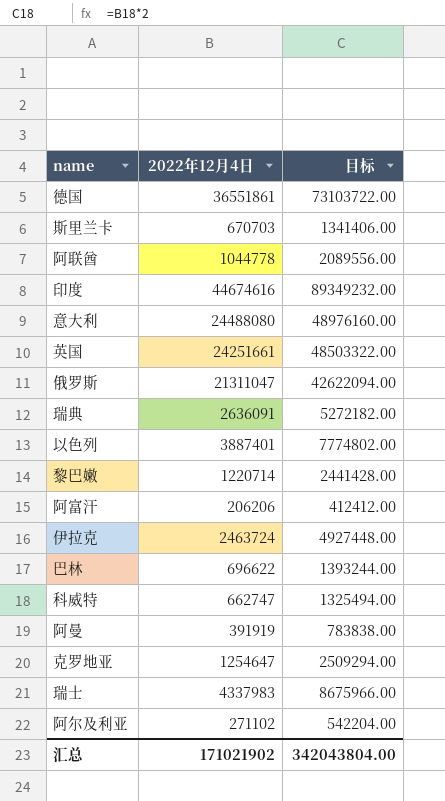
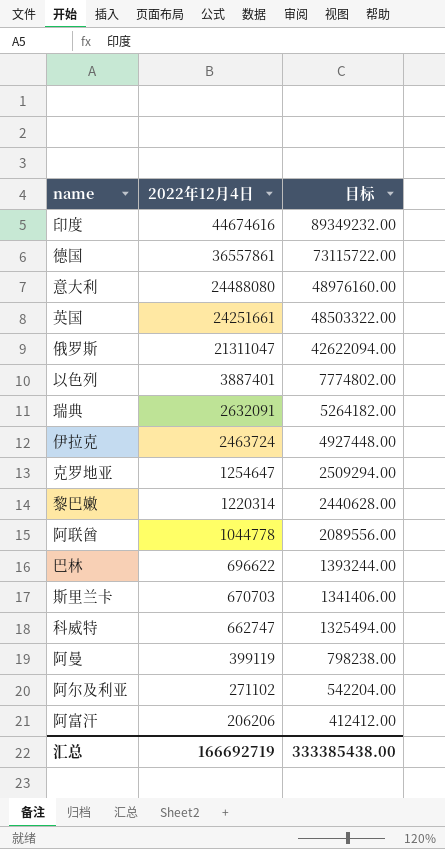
row order: none -> 2022年12月4日 descending
row 瑞士: 4337983 | 8675966.00 -> none
德国 | 2022年12月4日: 36551861 -> 36557861
德国 | 目标: 73103722.00 -> 73115722.00
瑞典 | 2022年12月4日: 2636091 -> 2632091
瑞典 | 目标: 5272182.00 -> 5264182.00
黎巴嫩 | 2022年12月4日: 1220714 -> 1220314
黎巴嫩 | 目标: 2441428.00 -> 2440628.00
阿曼 | 2022年12月4日: 391919 -> 399119
阿曼 | 目标: 783838.00 -> 798238.00
汇总 | 2022年12月4日: 171021902 -> 166692719
汇总 | 目标: 342043804.00 -> 333385438.00

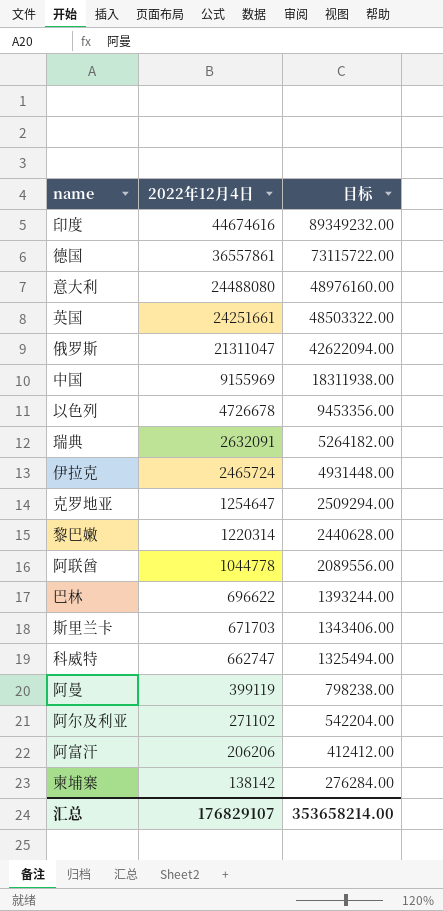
row 中国: none -> 9155969 | 18311938.00
以色列 | 2022年12月4日: 3887401 -> 4726678
以色列 | 目标: 7774802.00 -> 9453356.00
伊拉克 | 2022年12月4日: 2463724 -> 2465724
伊拉克 | 目标: 4927448.00 -> 4931448.00
斯里兰卡 | 2022年12月4日: 670703 -> 671703
斯里兰卡 | 目标: 1341406.00 -> 1343406.00
row 柬埔寨: none -> 138142 | 276284.00
汇总 | 2022年12月4日: 166692719 -> 176829107
汇总 | 目标: 333385438.00 -> 353658214.00

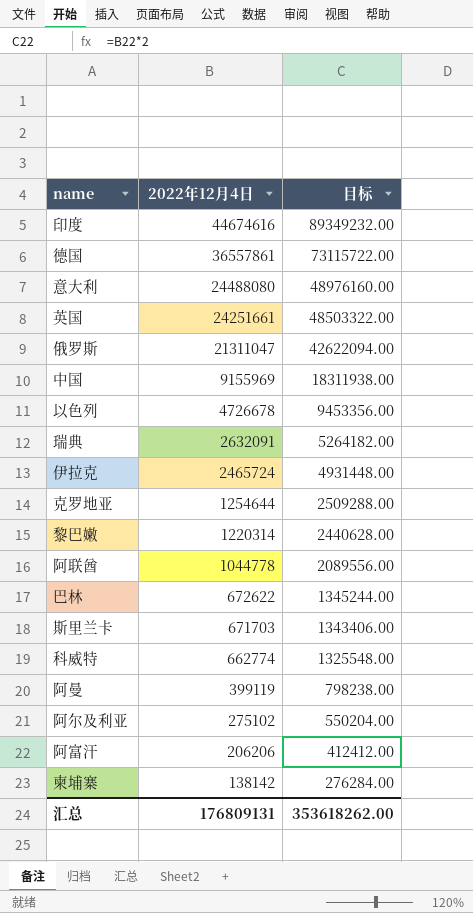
克罗地亚 | 2022年12月4日: 1254647 -> 1254644
克罗地亚 | 目标: 2509294.00 -> 2509288.00
巴林 | 2022年12月4日: 696622 -> 672622
巴林 | 目标: 1393244.00 -> 1345244.00
科威特 | 2022年12月4日: 662747 -> 662774
科威特 | 目标: 1325494.00 -> 1325548.00
阿尔及利亚 | 2022年12月4日: 271102 -> 275102
阿尔及利亚 | 目标: 542204.00 -> 550204.00
汇总 | 2022年12月4日: 176829107 -> 176809131
汇总 | 目标: 353658214.00 -> 353618262.00

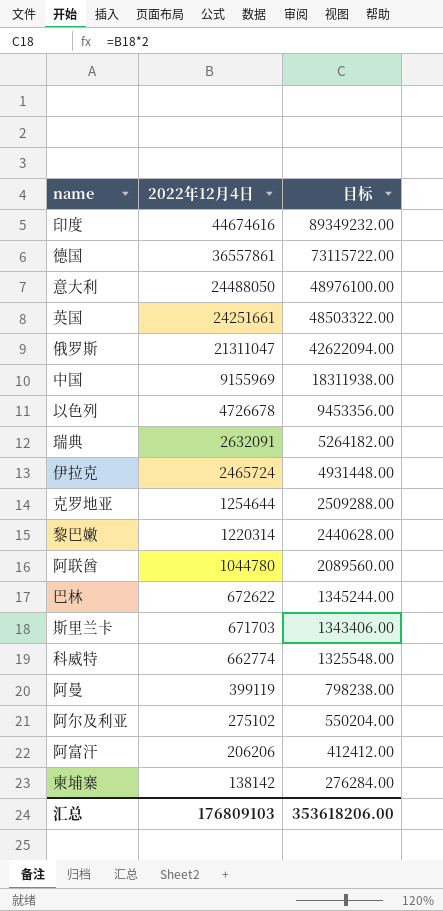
意大利 | 2022年12月4日: 24488080 -> 24488050
意大利 | 目标: 48976160.00 -> 48976100.00
阿联酋 | 2022年12月4日: 1044778 -> 1044780
阿联酋 | 目标: 2089556.00 -> 2089560.00
汇总 | 2022年12月4日: 176809131 -> 176809103
汇总 | 目标: 353618262.00 -> 353618206.00

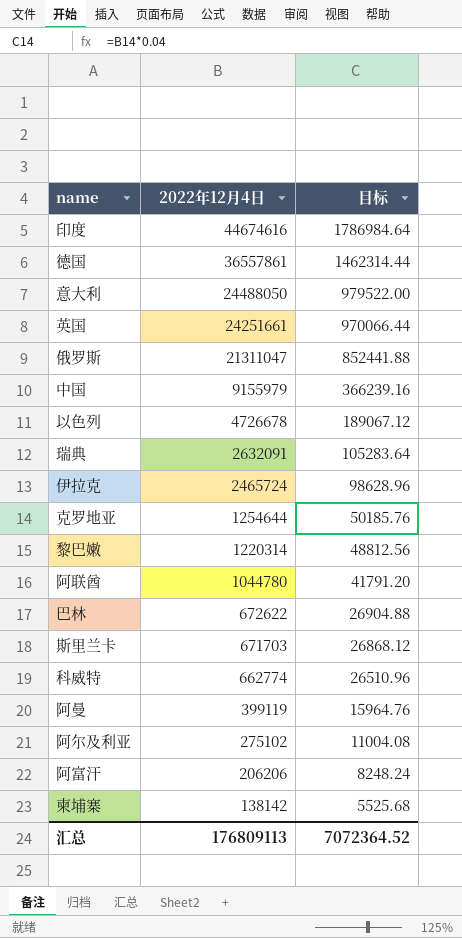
column 目标 | formula: [2022年12月4日] * 2 -> [2022年12月4日] * 0.04
中国 | 2022年12月4日: 9155969 -> 9155979
汇总 | 2022年12月4日: 176809103 -> 176809113
汇总 | 目标: 353618206.00 -> 7072364.52

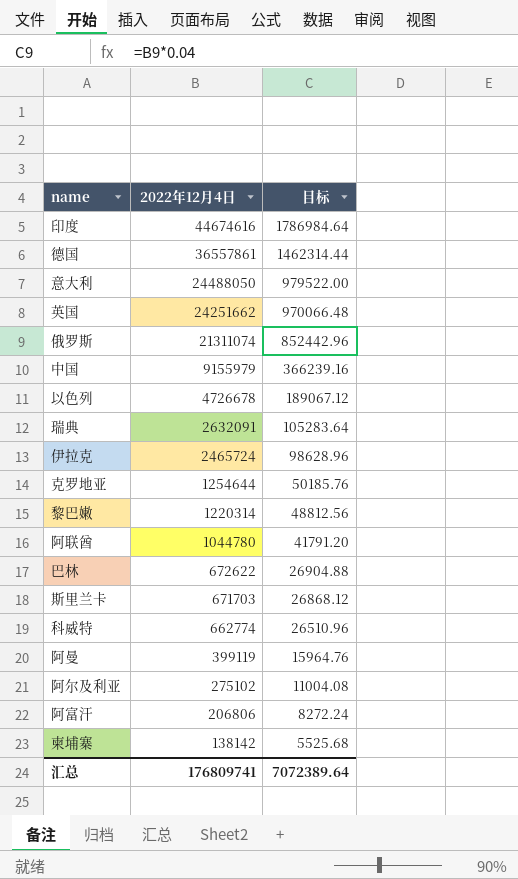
英国 | 2022年12月4日: 24251661 -> 24251662
英国 | 目标: 970066.44 -> 970066.48
俄罗斯 | 2022年12月4日: 21311047 -> 21311074
俄罗斯 | 目标: 852441.88 -> 852442.96
阿富汗 | 2022年12月4日: 206206 -> 206806
阿富汗 | 目标: 8248.24 -> 8272.24
汇总 | 2022年12月4日: 176809113 -> 176809741
汇总 | 目标: 7072364.52 -> 7072389.64

